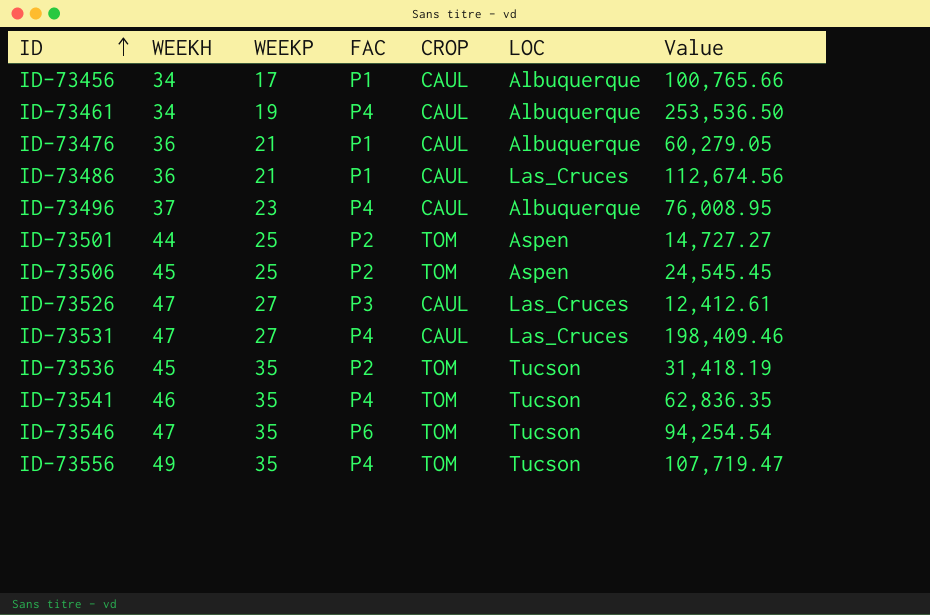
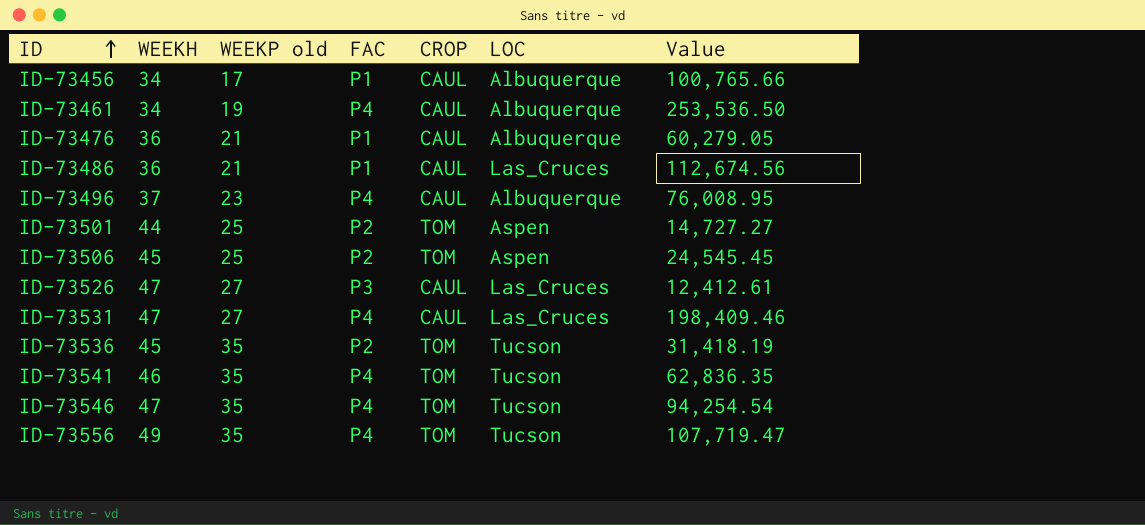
column name: WEEKP -> WEEKP old
ID-73546 | FAC: P6 -> P4

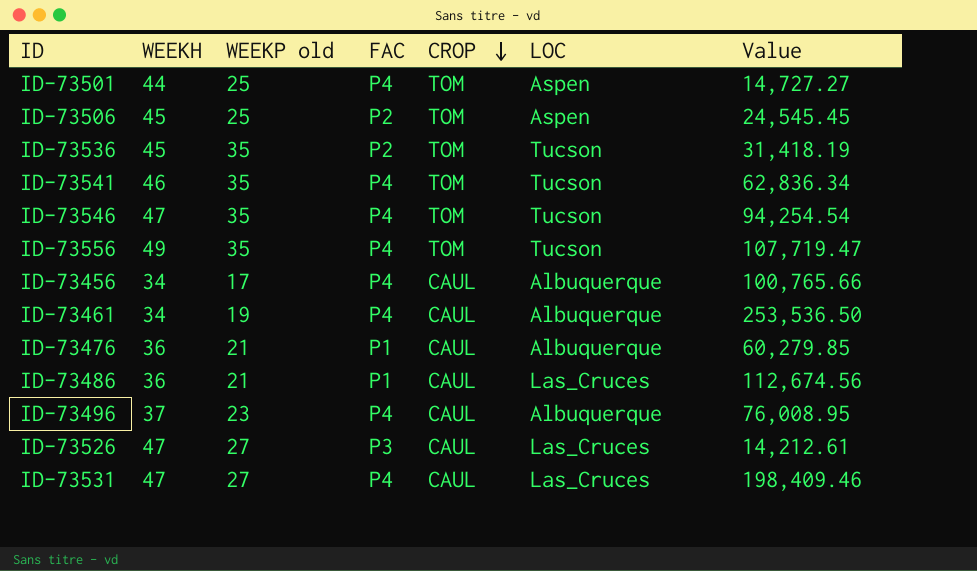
row order: ID ascending -> CROP descending
ID-73501 | FAC: P2 -> P4
ID-73541 | Value: 62,836.35 -> 62,836.34
ID-73456 | FAC: P1 -> P4
ID-73476 | Value: 60,279.05 -> 60,279.85
ID-73526 | Value: 12,412.61 -> 14,212.61

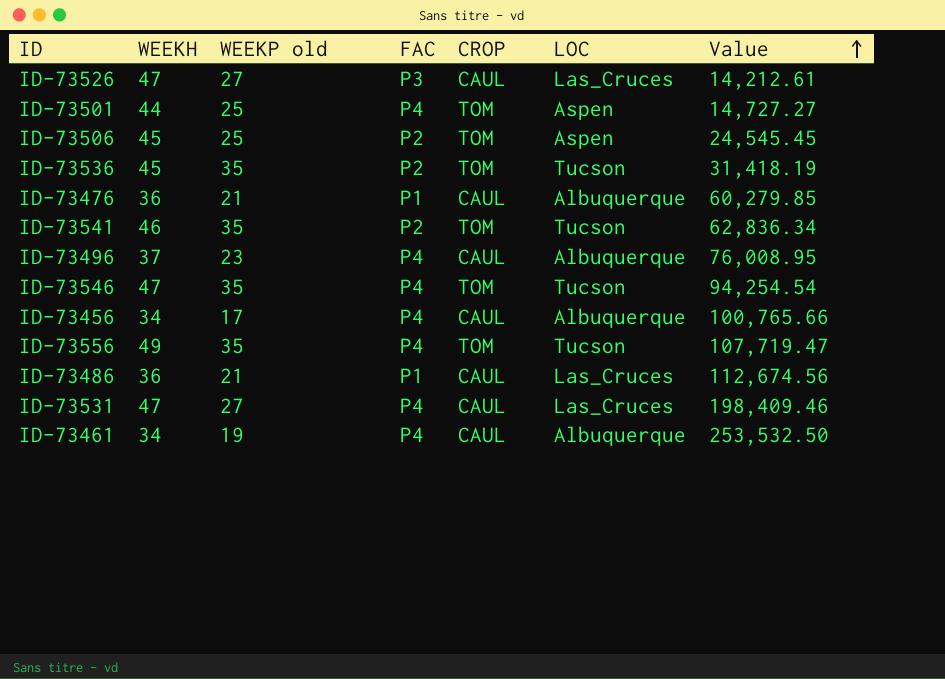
row order: CROP descending -> Value ascending
ID-73541 | FAC: P4 -> P2
ID-73461 | Value: 253,536.50 -> 253,532.50

